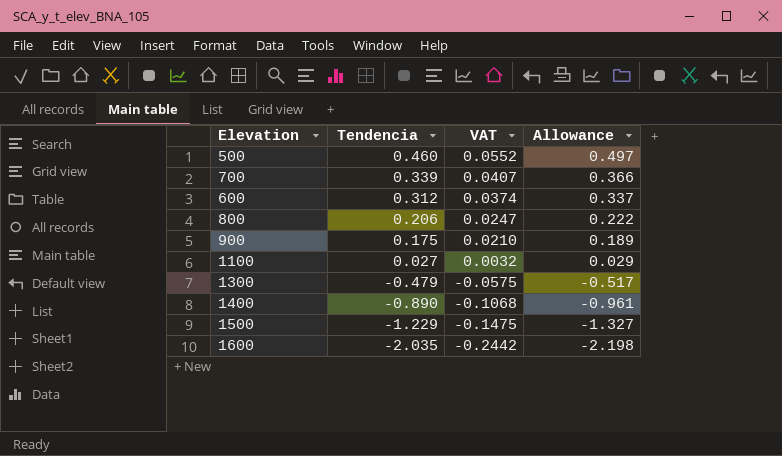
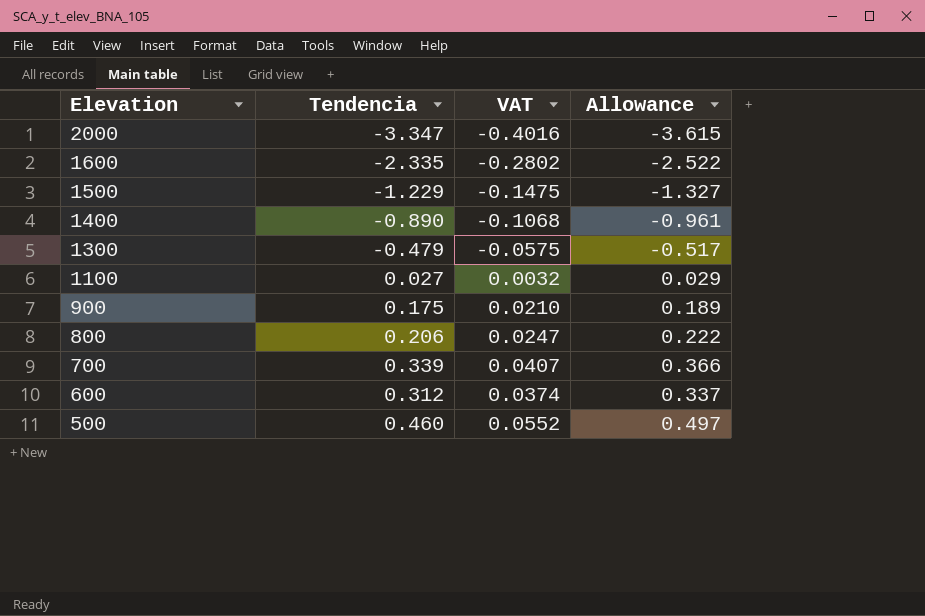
row order: Tendencia descending -> Elevation descending
row 2000: none -> -3.347 | -0.4016 | -3.615
1600 | Tendencia: -2.035 -> -2.335
1600 | VAT: -0.2442 -> -0.2802
1600 | Allowance: -2.198 -> -2.522

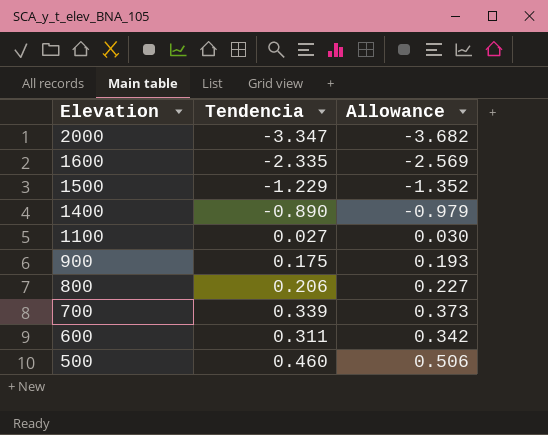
column VAT | formula: [Tendencia] * 0.12 -> none
column Allowance | formula: [Tendencia] * 1.08 -> [Tendencia] * 1.1
row 1300: -0.479 | -0.0575 | -0.517 -> none
600 | Tendencia: 0.312 -> 0.311

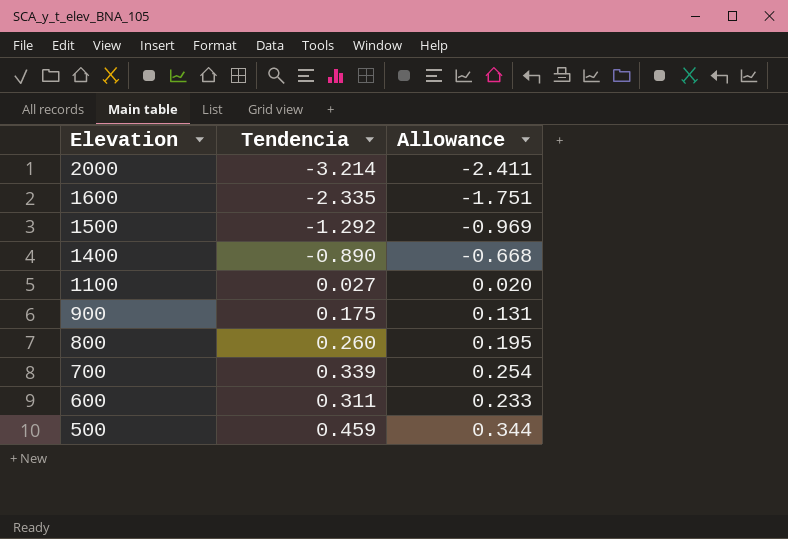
column Allowance | formula: [Tendencia] * 1.1 -> [Tendencia] * 0.75
2000 | Tendencia: -3.347 -> -3.214
1500 | Tendencia: -1.229 -> -1.292
800 | Tendencia: 0.206 -> 0.260
500 | Tendencia: 0.460 -> 0.459

